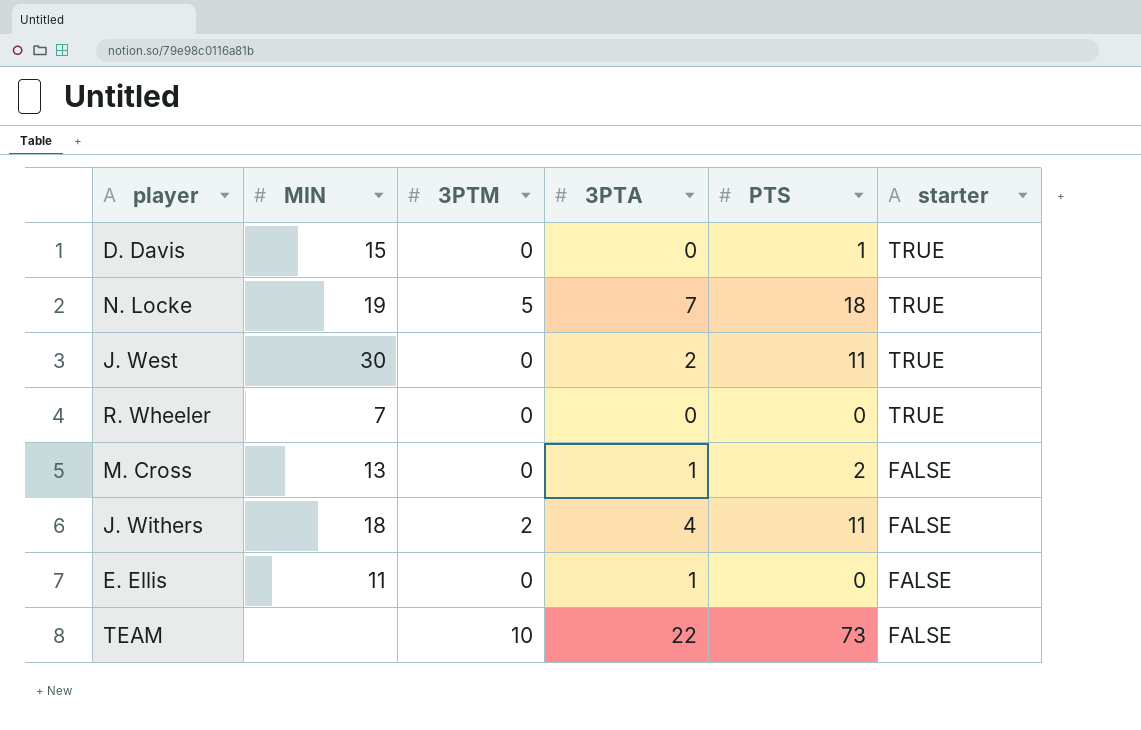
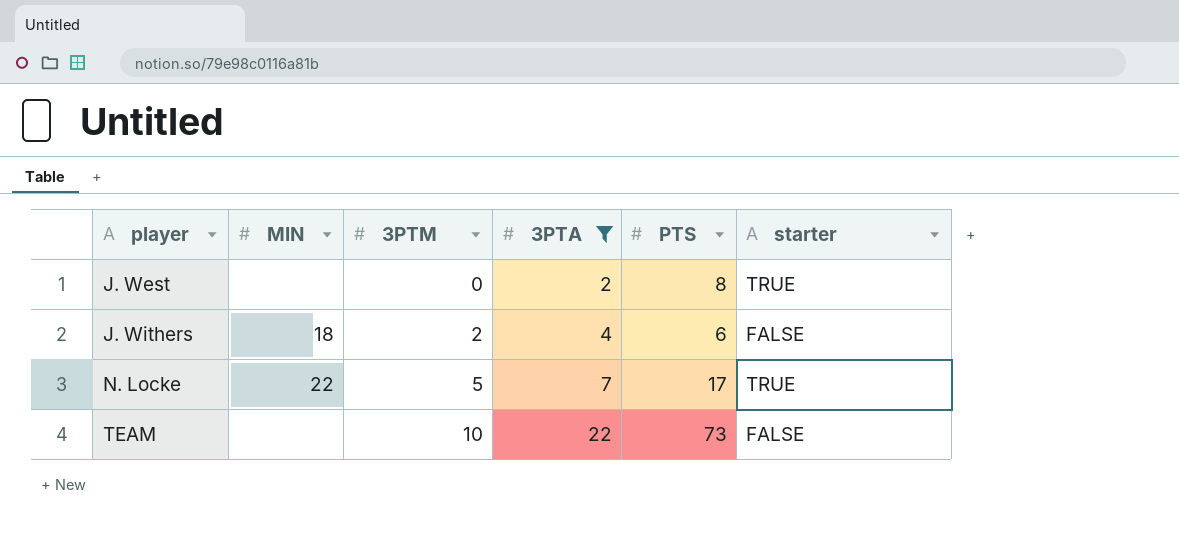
filter: none -> 3PTA >= 2
row order: starter descending -> player ascending
J. West | MIN: 30 -> none
J. West | PTS: 11 -> 8
J. Withers | PTS: 11 -> 6
N. Locke | MIN: 19 -> 22
N. Locke | PTS: 18 -> 17

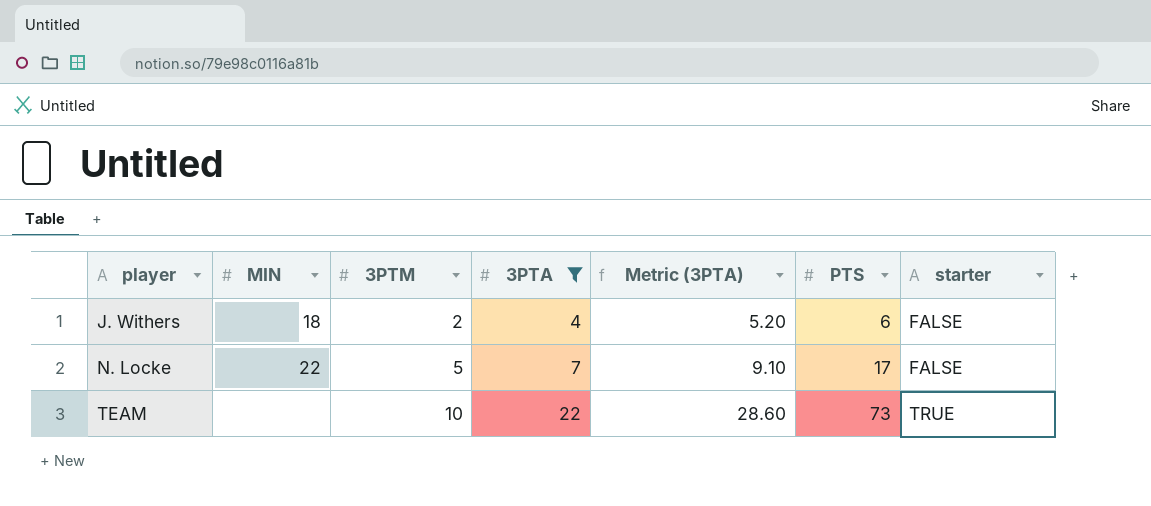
column Metric (3PTA) | formula: none -> [3PTA] * 1.3
row J. West: none | 0 | 2 | 8 | TRUE -> none
N. Locke | starter: TRUE -> FALSE
TEAM | starter: FALSE -> TRUE

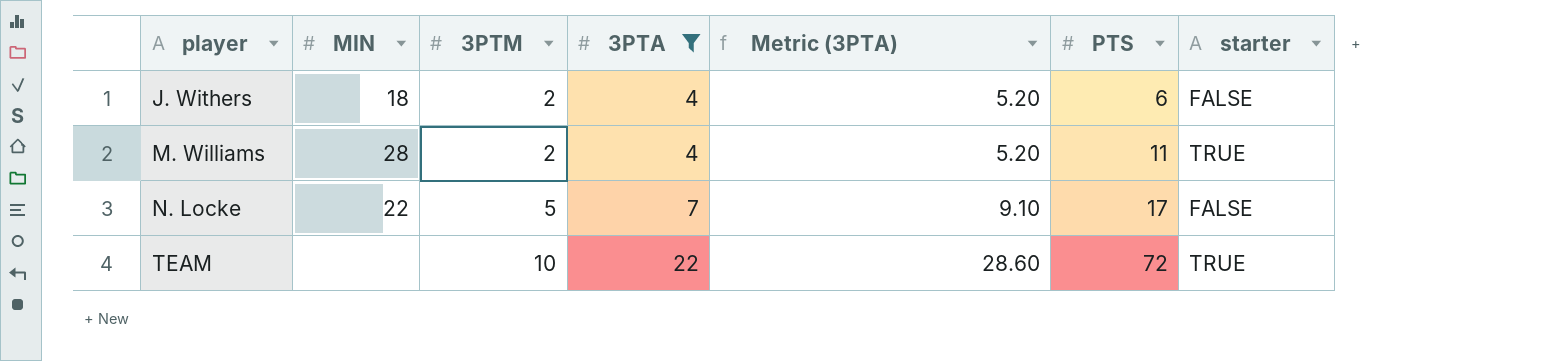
row M. Williams: none -> 28 | 2 | 4 | 5.20 | 11 | TRUE
TEAM | PTS: 73 -> 72

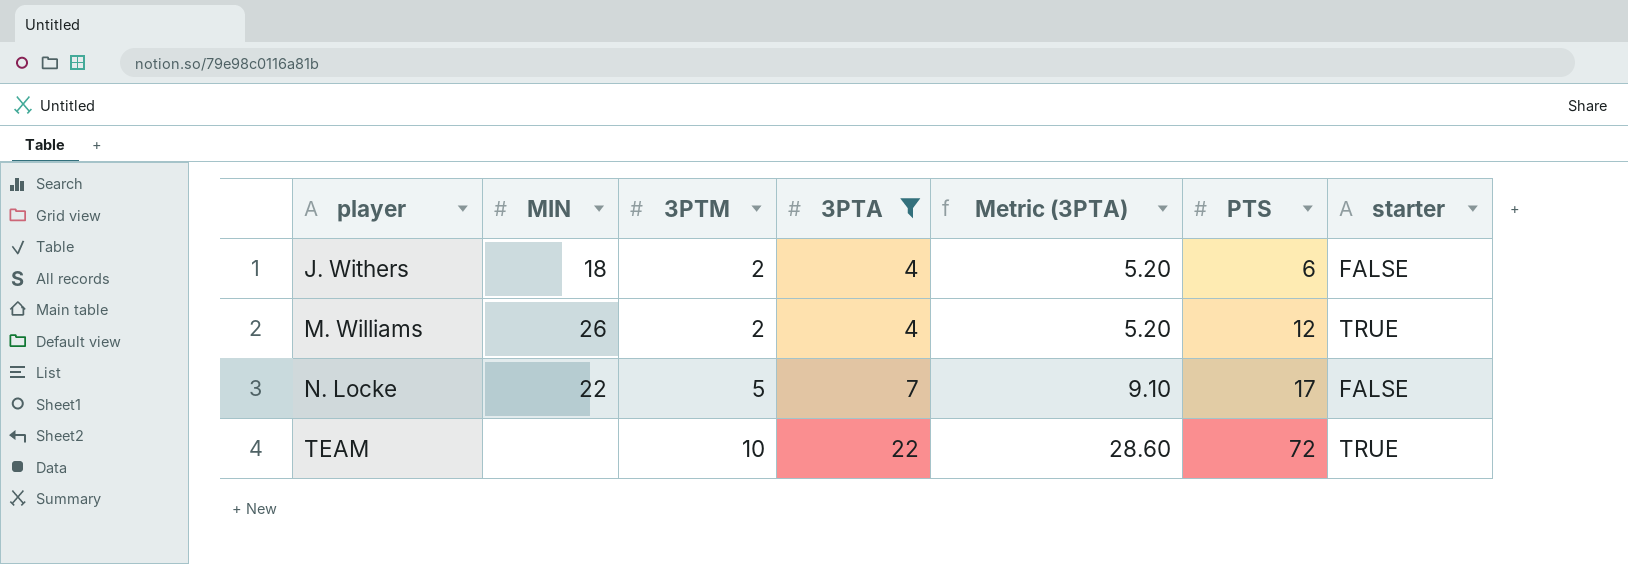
M. Williams | MIN: 28 -> 26
M. Williams | PTS: 11 -> 12

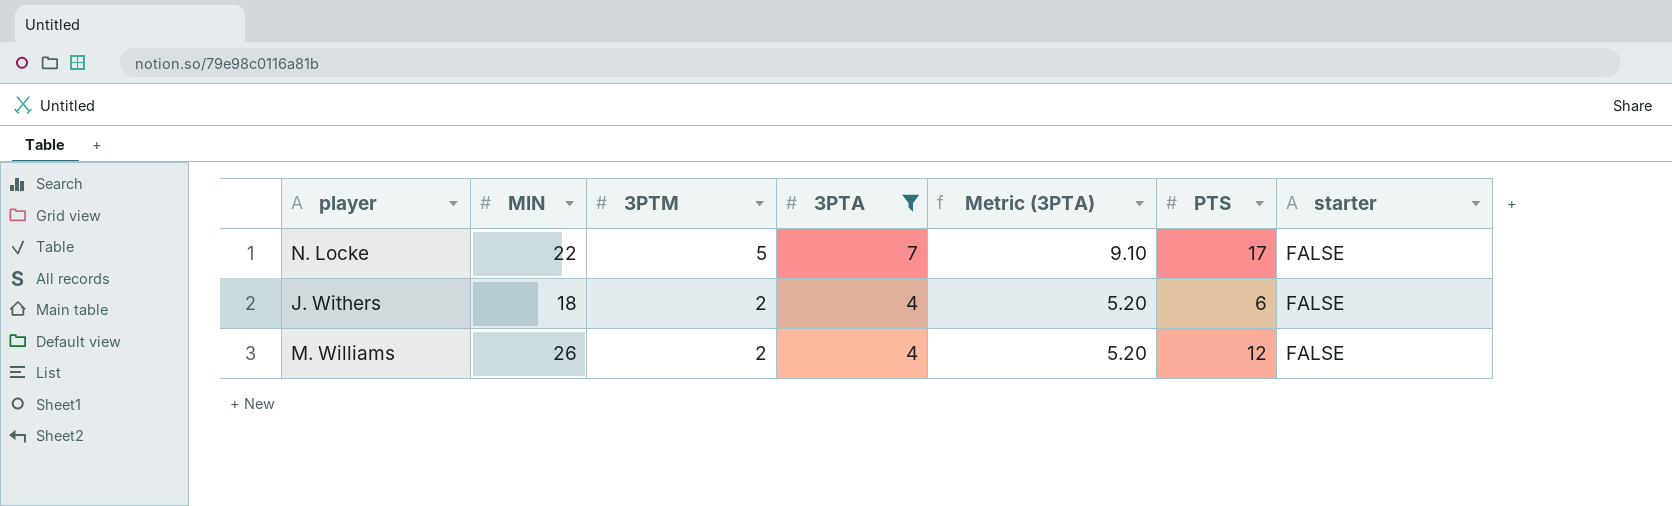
row order: player ascending -> 3PTM descending
row TEAM: none | 10 | 22 | 28.60 | 72 | TRUE -> none
M. Williams | starter: TRUE -> FALSE

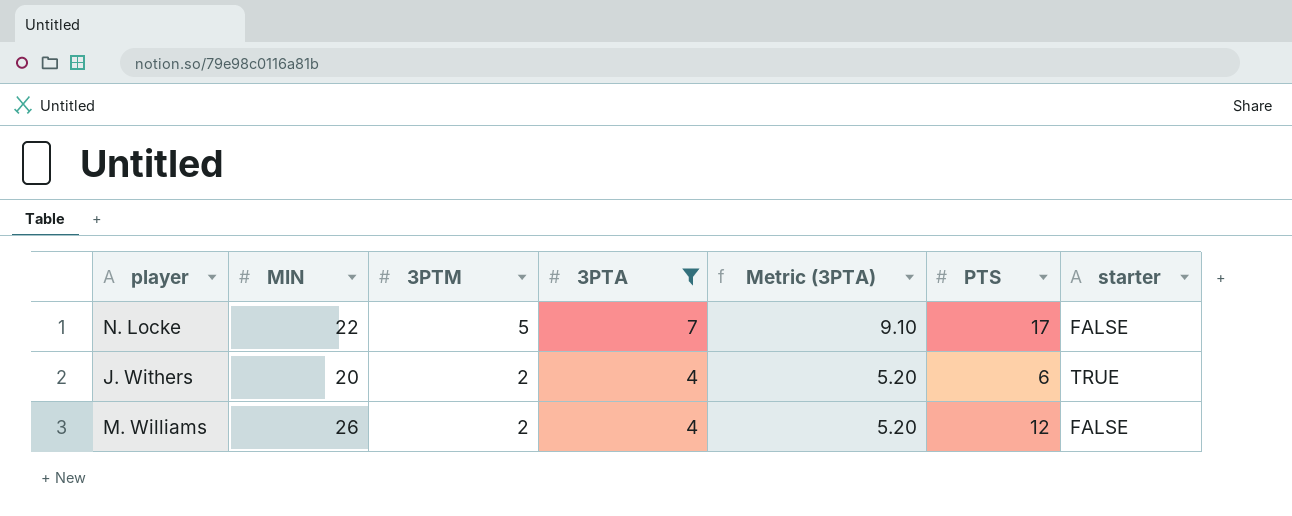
J. Withers | MIN: 18 -> 20
J. Withers | starter: FALSE -> TRUE

